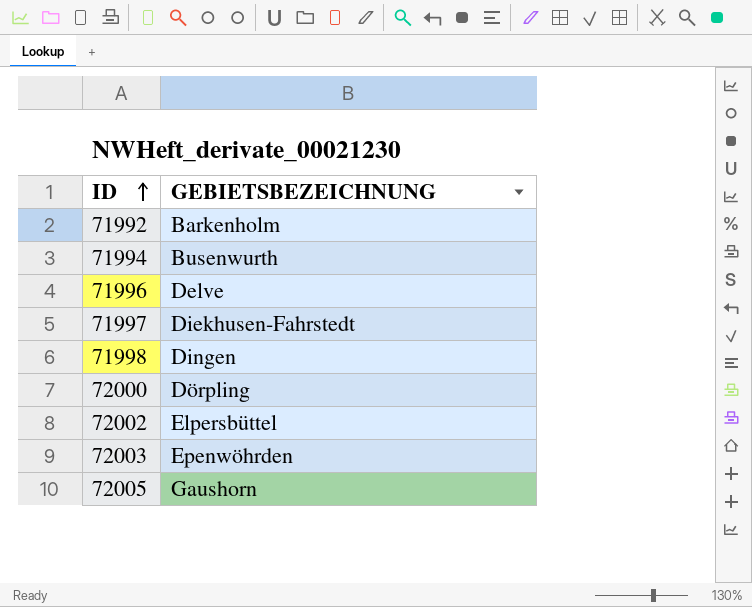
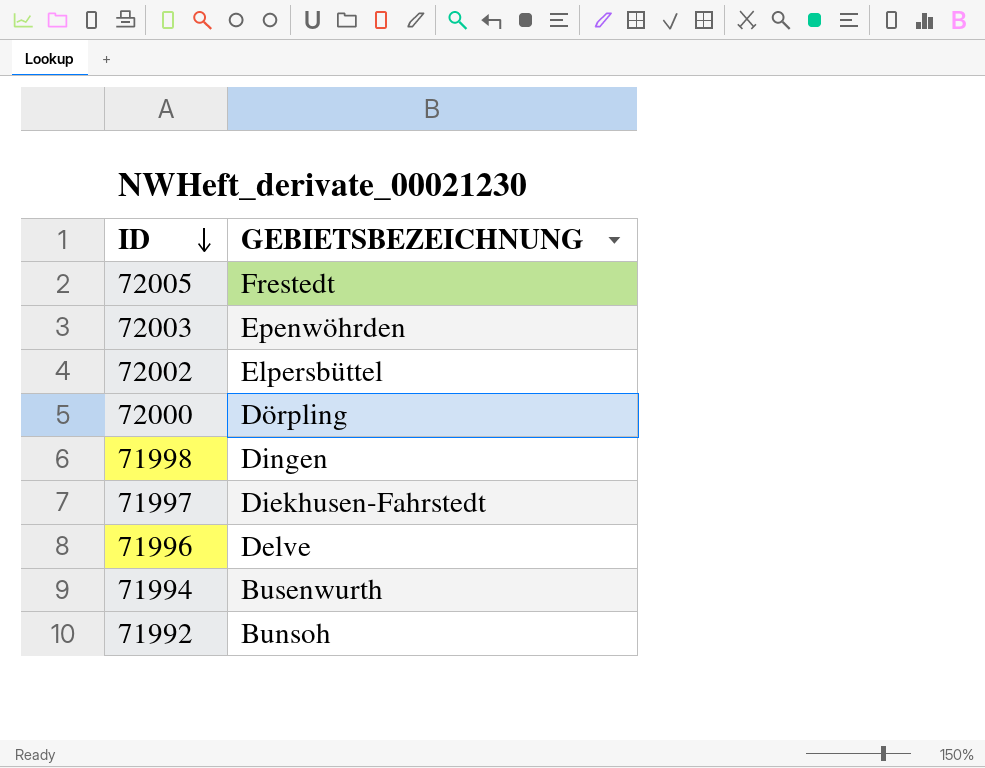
row order: ID ascending -> ID descending
72005 | GEBIETSBEZEICHNUNG: Gaushorn -> Frestedt
71992 | GEBIETSBEZEICHNUNG: Barkenholm -> Bunsoh

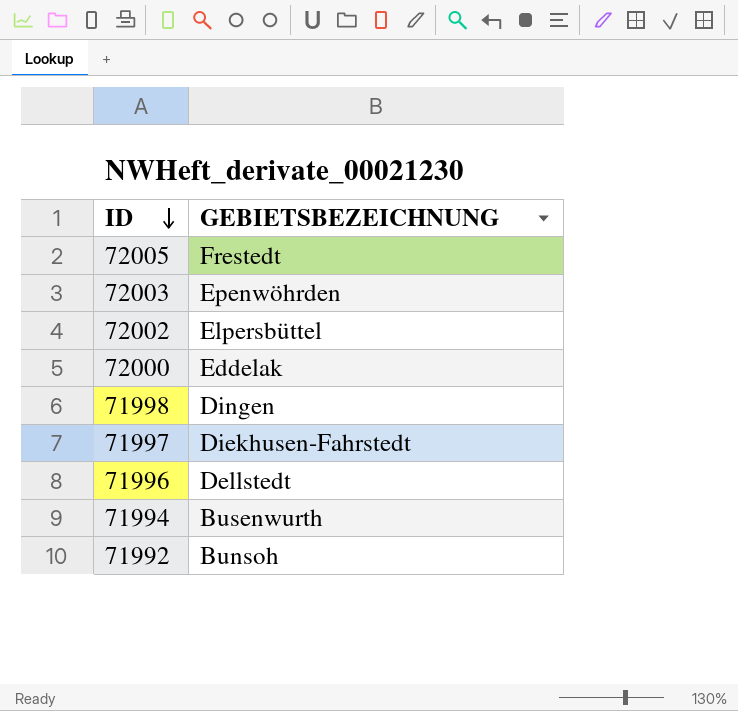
72000 | GEBIETSBEZEICHNUNG: Dörpling -> Eddelak
71996 | GEBIETSBEZEICHNUNG: Delve -> Dellstedt

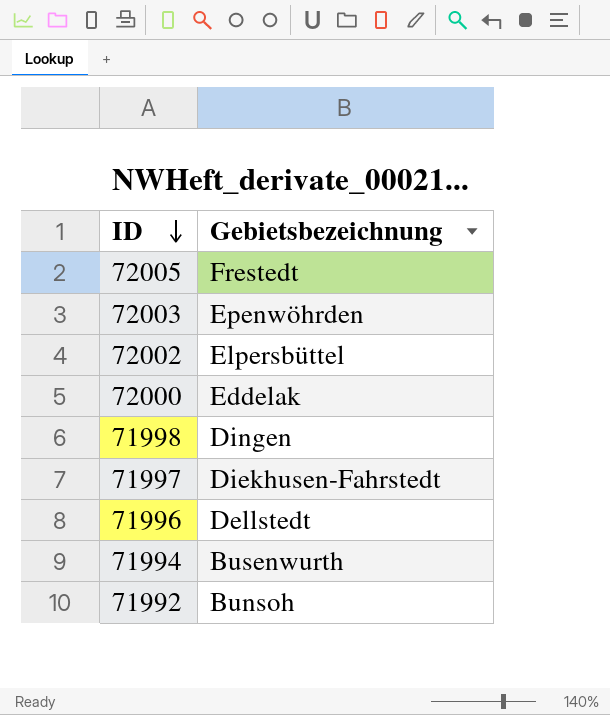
column name: GEBIETSBEZEICHNUNG -> Gebietsbezeichnung

